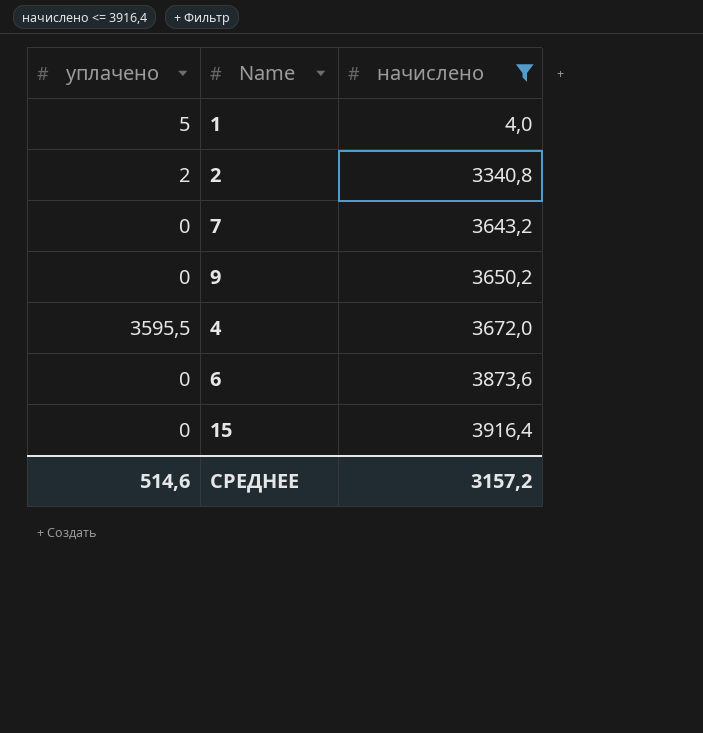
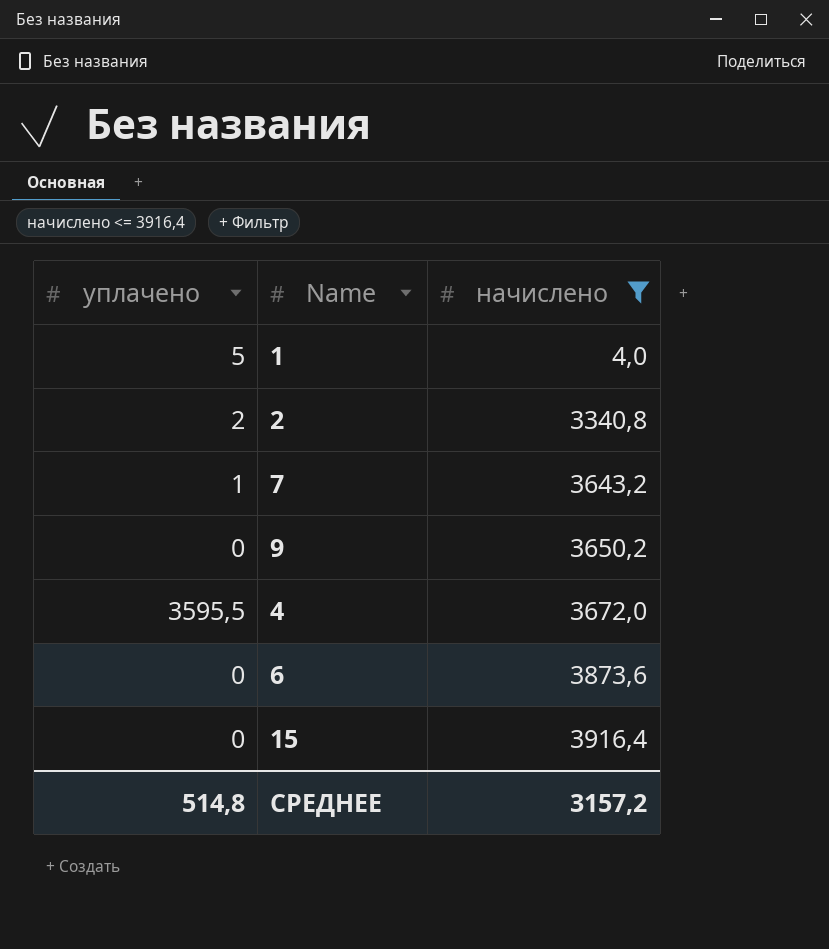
7 | уплачено: 0 -> 1
СРЕДНЕЕ | уплачено: 514,6 -> 514,8

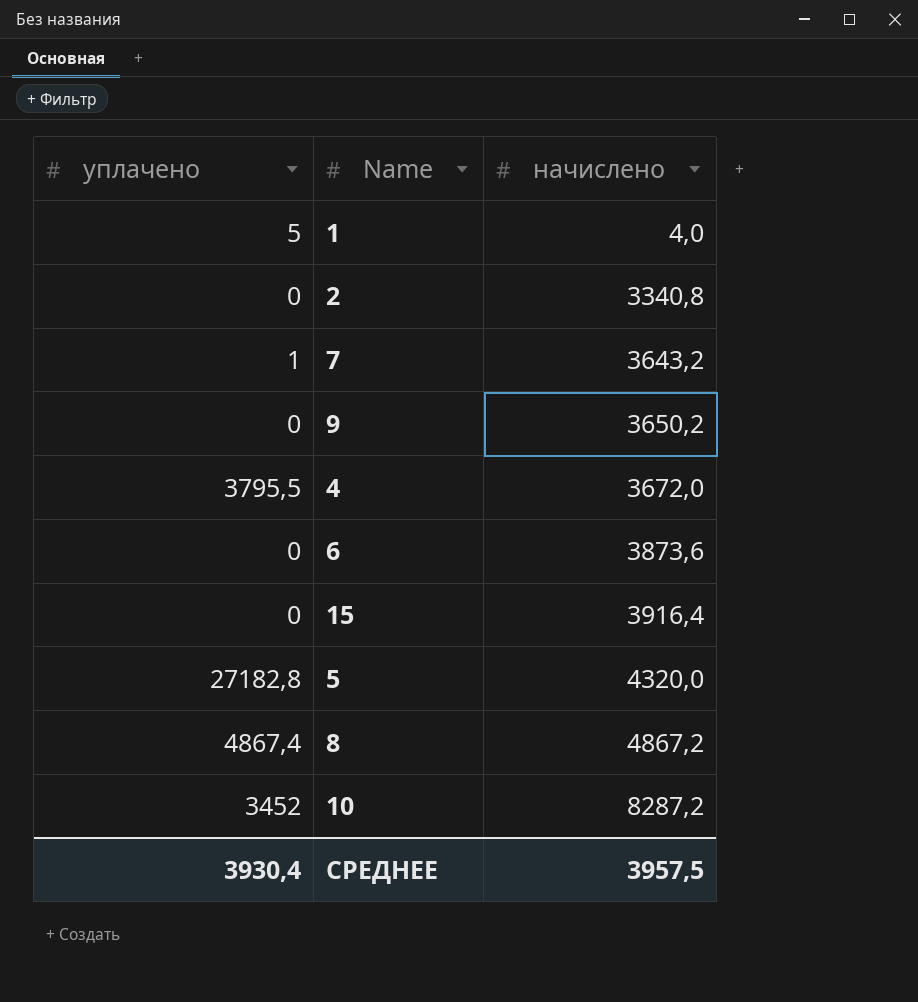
filter: начислено <= 3916,4 -> none
2 | уплачено: 2 -> 0
4 | уплачено: 3595,5 -> 3795,5
СРЕДНЕЕ | уплачено: 514,8 -> 3930,4
СРЕДНЕЕ | начислено: 3157,2 -> 3957,5

